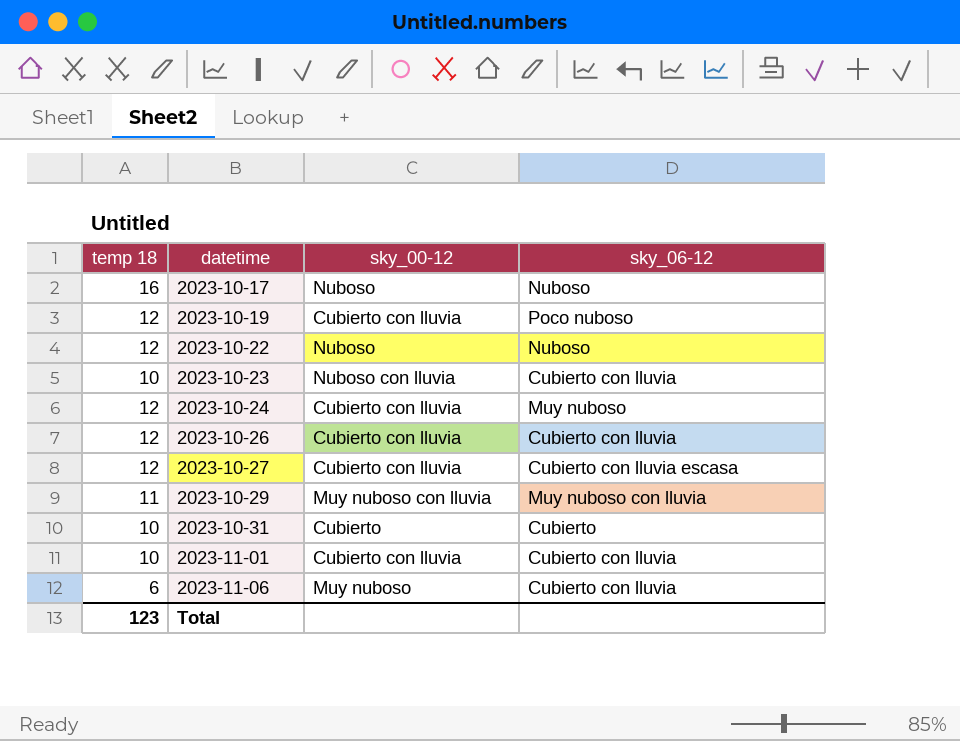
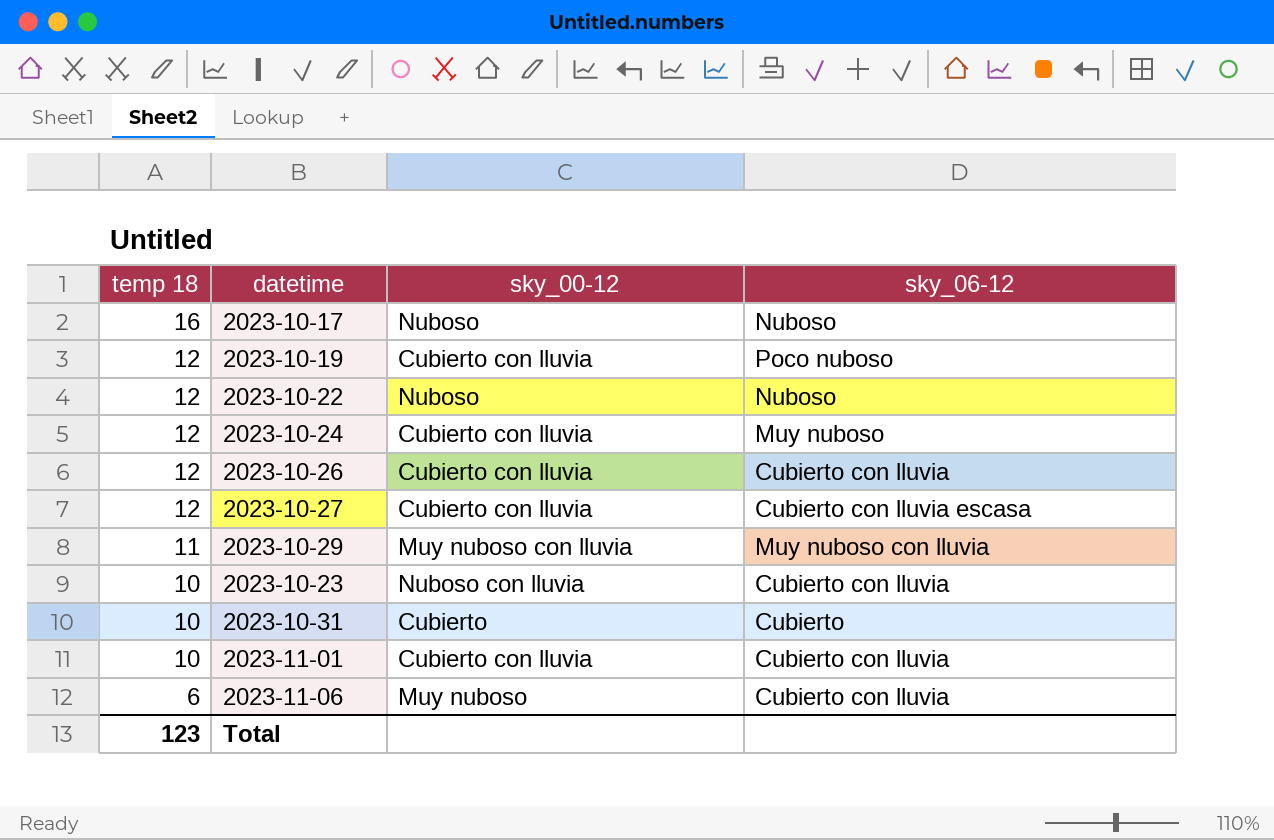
row order: datetime ascending -> temp 18 descending

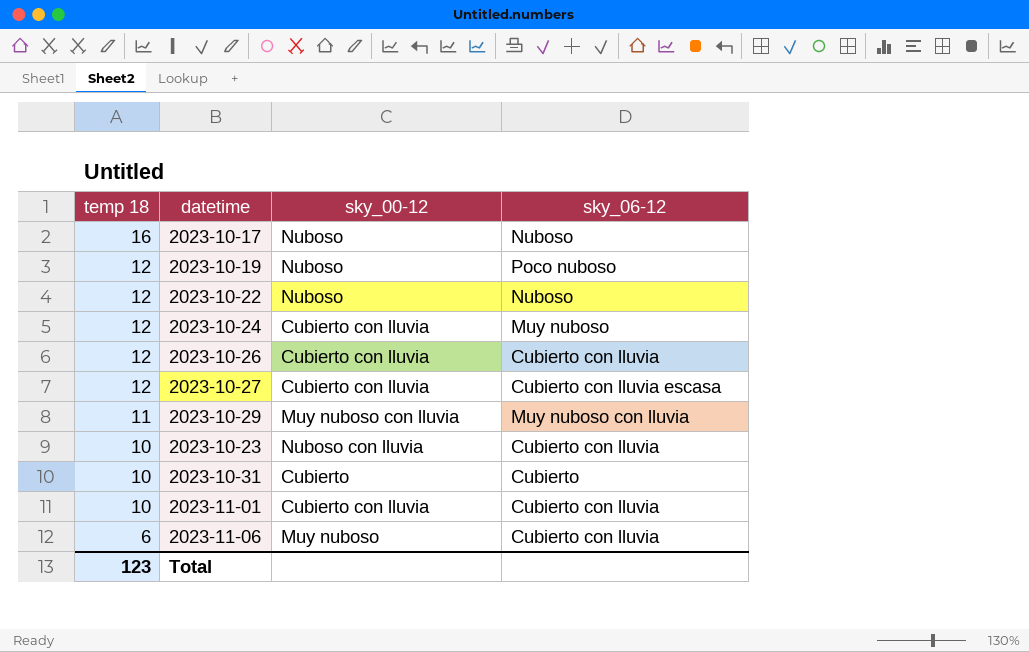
2023-10-19 | sky_00-12: Cubierto con lluvia -> Nuboso

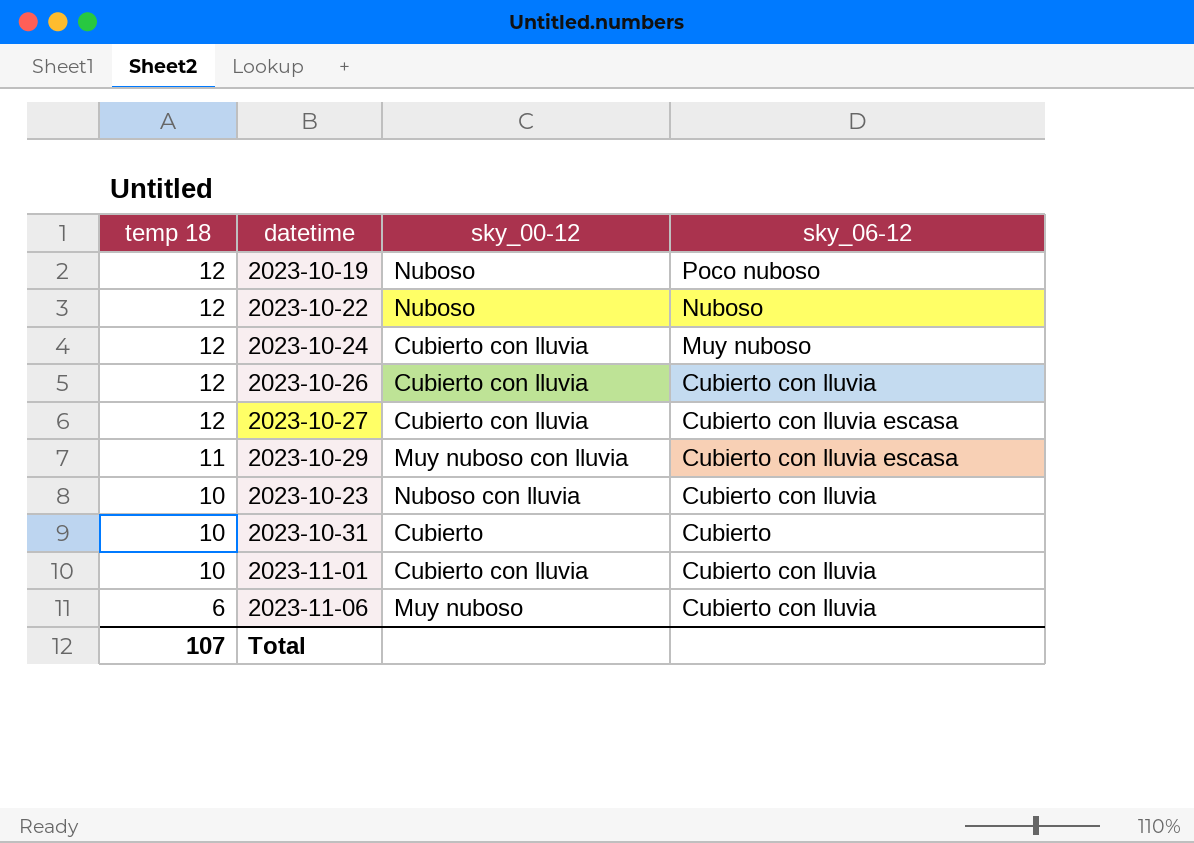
row 2023-10-17: 16 | Nuboso | Nuboso -> none
2023-10-29 | sky_06-12: Muy nuboso con lluvia -> Cubierto con lluvia escasa
Total | temp 18: 123 -> 107

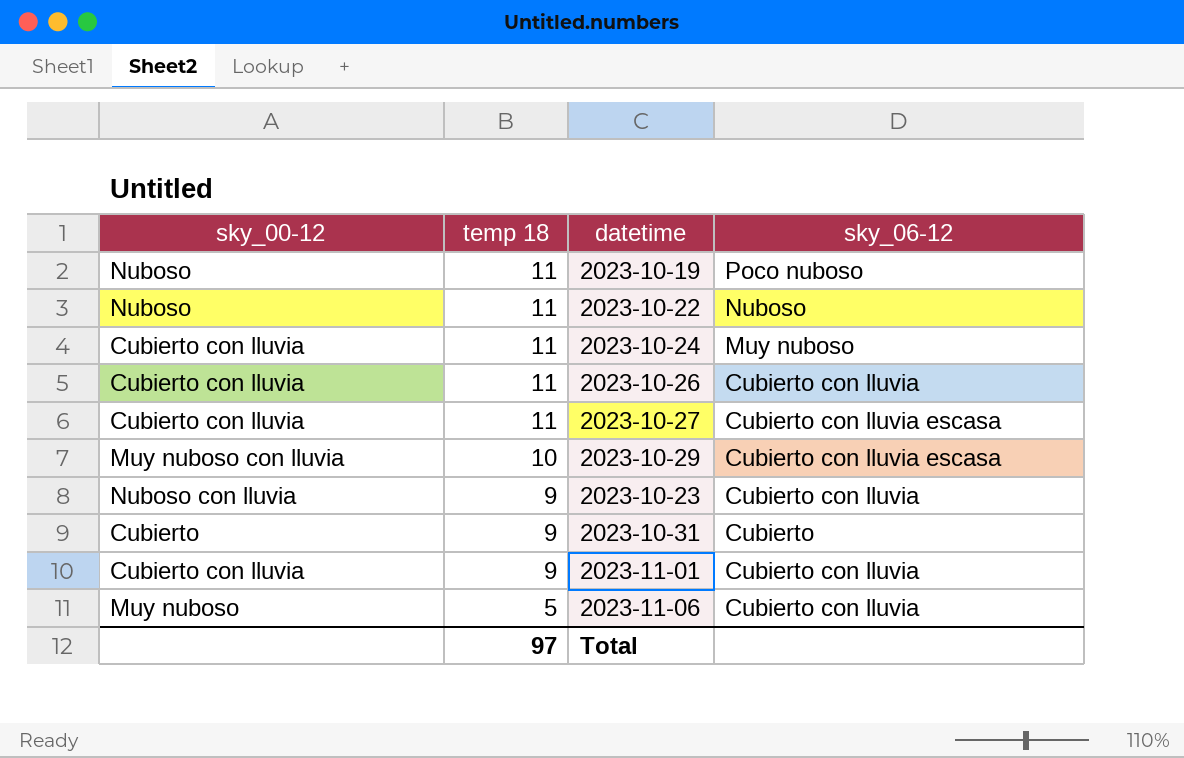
column sky_00-12 | position: 3 -> 1
2023-10-19 | temp 18: 12 -> 11
2023-10-22 | temp 18: 12 -> 11
2023-10-24 | temp 18: 12 -> 11
2023-10-26 | temp 18: 12 -> 11
2023-10-27 | temp 18: 12 -> 11
2023-10-29 | temp 18: 11 -> 10
2023-10-23 | temp 18: 10 -> 9
2023-10-31 | temp 18: 10 -> 9
2023-11-01 | temp 18: 10 -> 9
2023-11-06 | temp 18: 6 -> 5
Total | temp 18: 107 -> 97

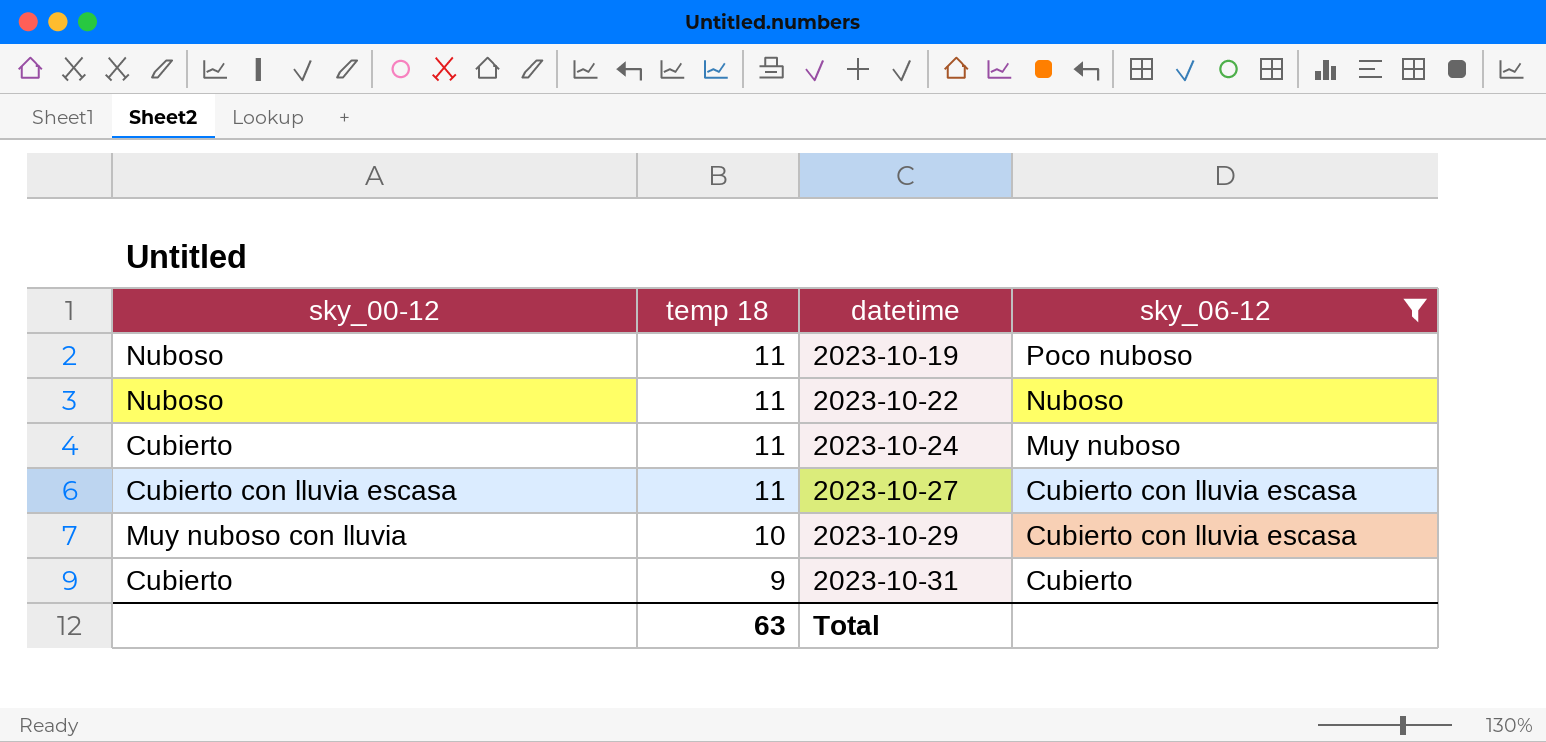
filter: none -> sky_06-12 != Cubierto con lluvia
2023-10-24 | sky_00-12: Cubierto con lluvia -> Cubierto
2023-10-27 | sky_00-12: Cubierto con lluvia -> Cubierto con lluvia escasa
Total | temp 18: 97 -> 63

